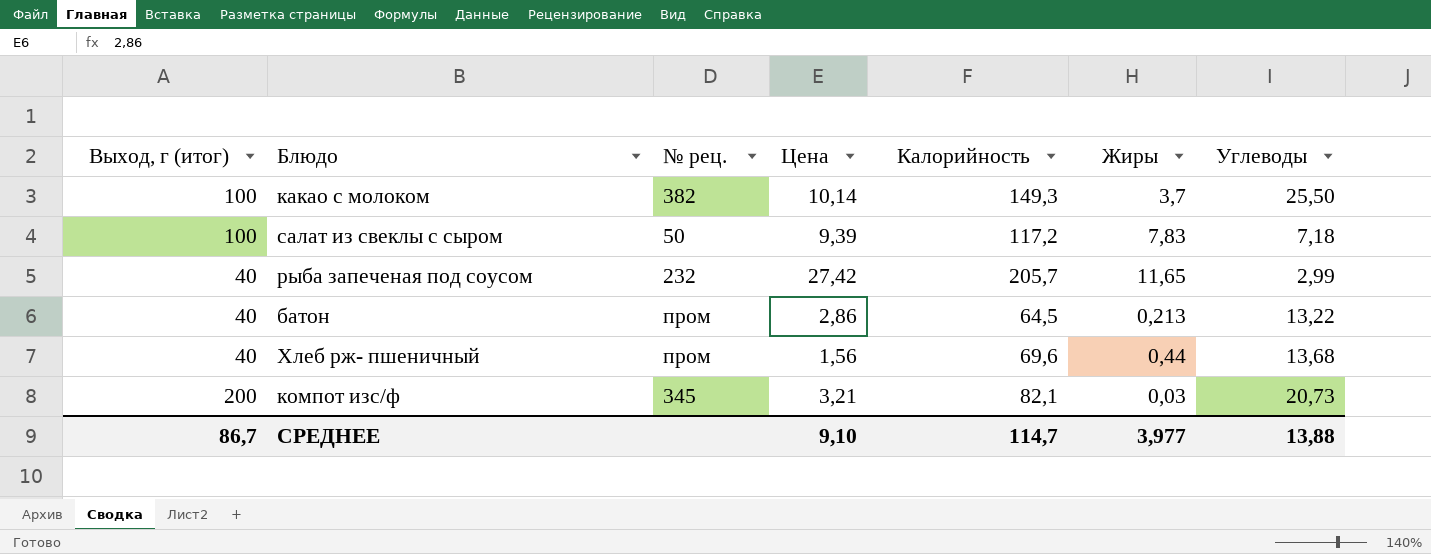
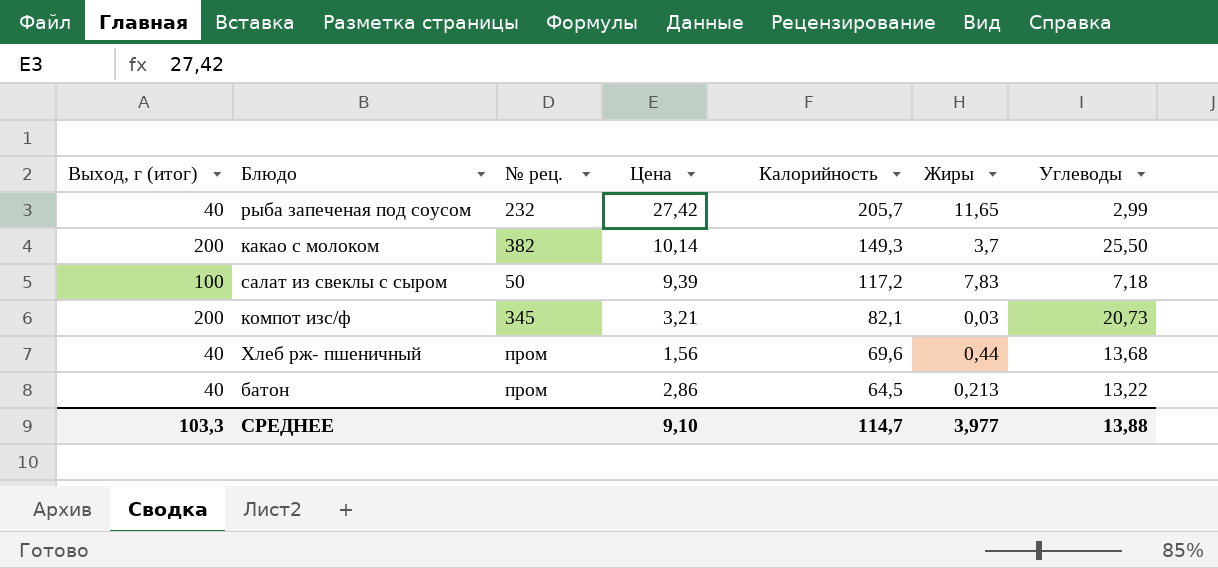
row order: none -> Калорийность descending
какао с молоком | Выход, г (итог): 100 -> 200
СРЕДНЕЕ | Выход, г (итог): 86,7 -> 103,3

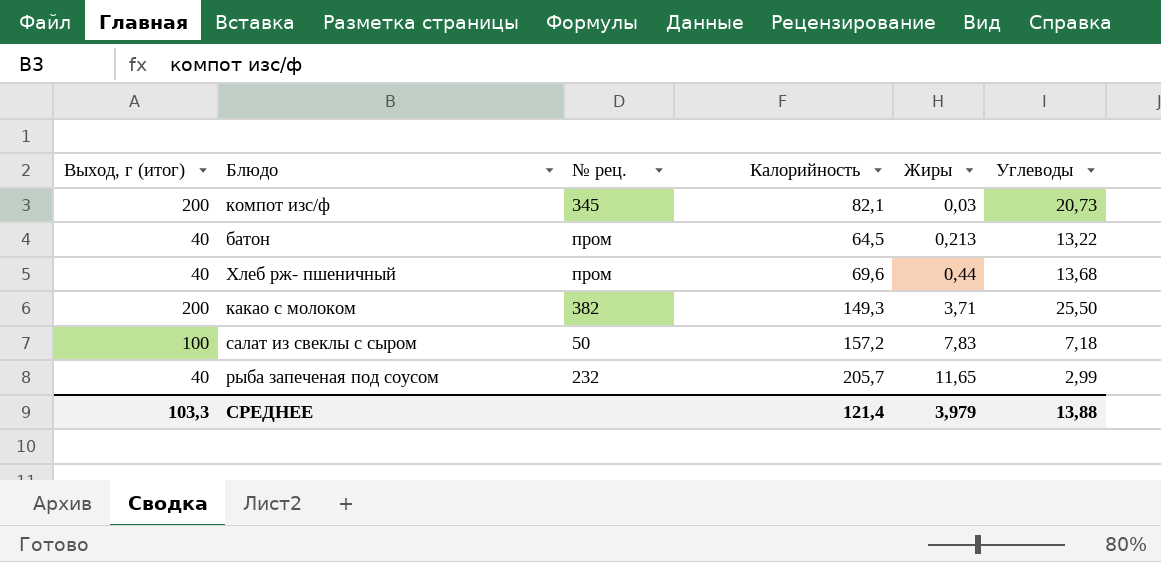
row order: Калорийность descending -> Жиры ascending
column Цена | position: 4 -> none
какао с молоком | Жиры: 3,7 -> 3,71
салат из свеклы с сыром | Калорийность: 117,2 -> 157,2
СРЕДНЕЕ | Калорийность: 114,7 -> 121,4
СРЕДНЕЕ | Жиры: 3,977 -> 3,979

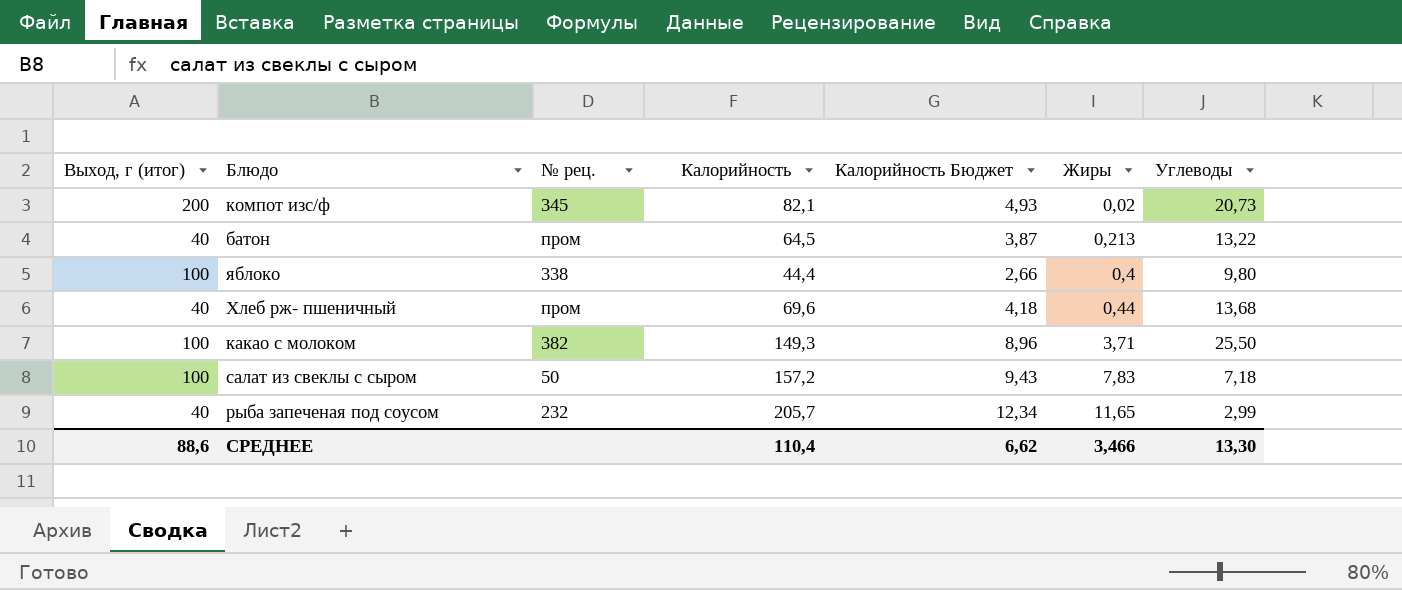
column Калорийность Бюджет | formula: none -> [Калорийность] * 0,06
компот изс/ф | Жиры: 0,03 -> 0,02
row яблоко: none -> 100 | 338 | 44,4 | 2,66 | 0,4 | 9,80
какао с молоком | Выход, г (итог): 200 -> 100
СРЕДНЕЕ | Выход, г (итог): 103,3 -> 88,6
СРЕДНЕЕ | Калорийность: 121,4 -> 110,4
СРЕДНЕЕ | Жиры: 3,979 -> 3,466
СРЕДНЕЕ | Углеводы: 13,88 -> 13,30

